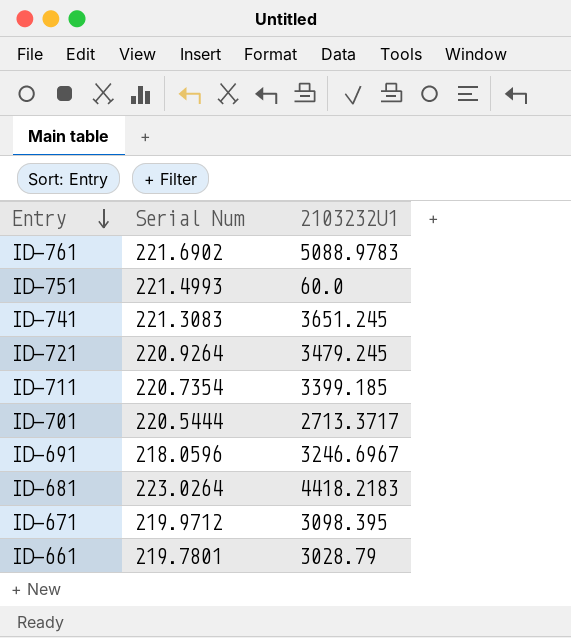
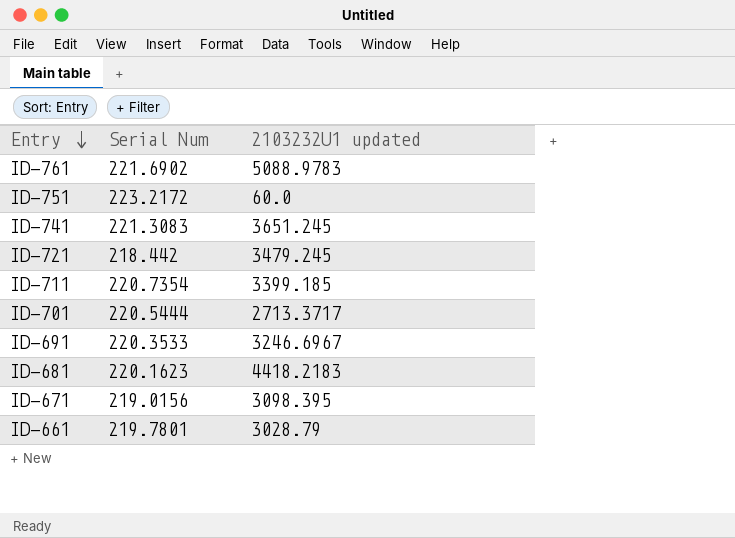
column name: 2103232U1 -> 2103232U1 updated
ID-751 | Serial Num: 221.4993 -> 223.2172
ID-721 | Serial Num: 220.9264 -> 218.442
ID-691 | Serial Num: 218.0596 -> 220.3533
ID-681 | Serial Num: 223.0264 -> 220.1623
ID-671 | Serial Num: 219.9712 -> 219.0156

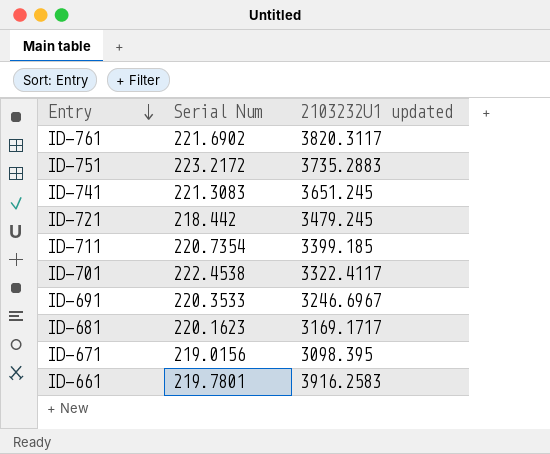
ID-761 | 2103232U1 updated: 5088.9783 -> 3820.3117
ID-751 | 2103232U1 updated: 60.0 -> 3735.2883
ID-701 | Serial Num: 220.5444 -> 222.4538
ID-701 | 2103232U1 updated: 2713.3717 -> 3322.4117
ID-681 | 2103232U1 updated: 4418.2183 -> 3169.1717
ID-661 | 2103232U1 updated: 3028.79 -> 3916.2583

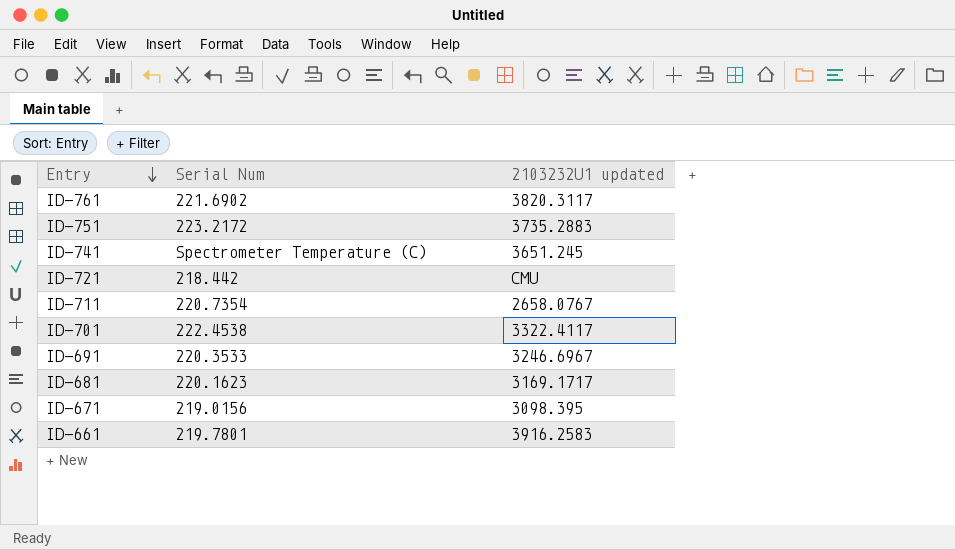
ID-741 | Serial Num: 221.3083 -> Spectrometer Temperature (C)
ID-721 | 2103232U1 updated: 3479.245 -> CMU
ID-711 | 2103232U1 updated: 3399.185 -> 2658.0767

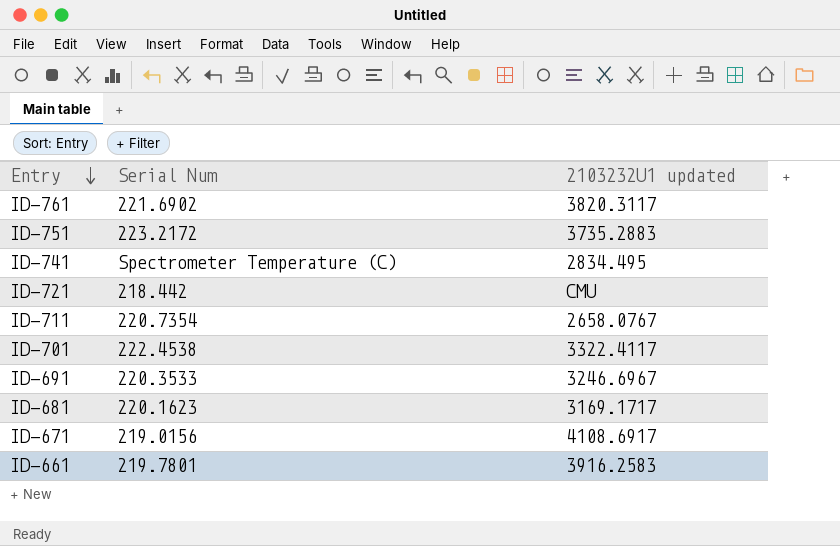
ID-741 | 2103232U1 updated: 3651.245 -> 2834.495
ID-671 | 2103232U1 updated: 3098.395 -> 4108.6917

